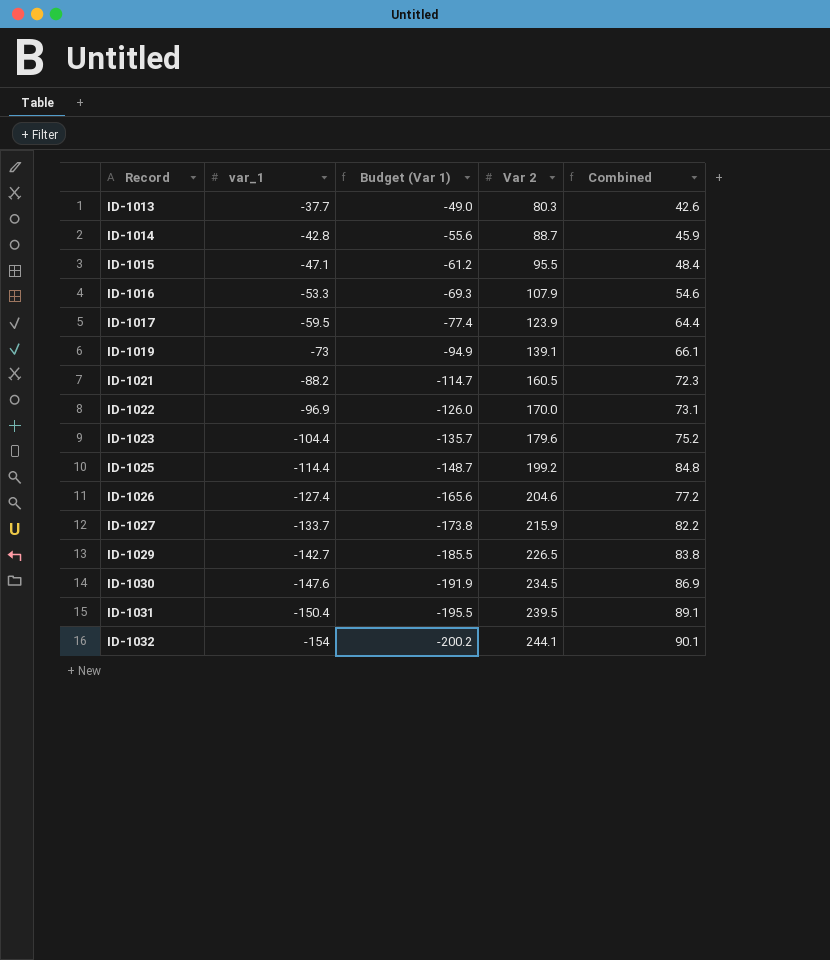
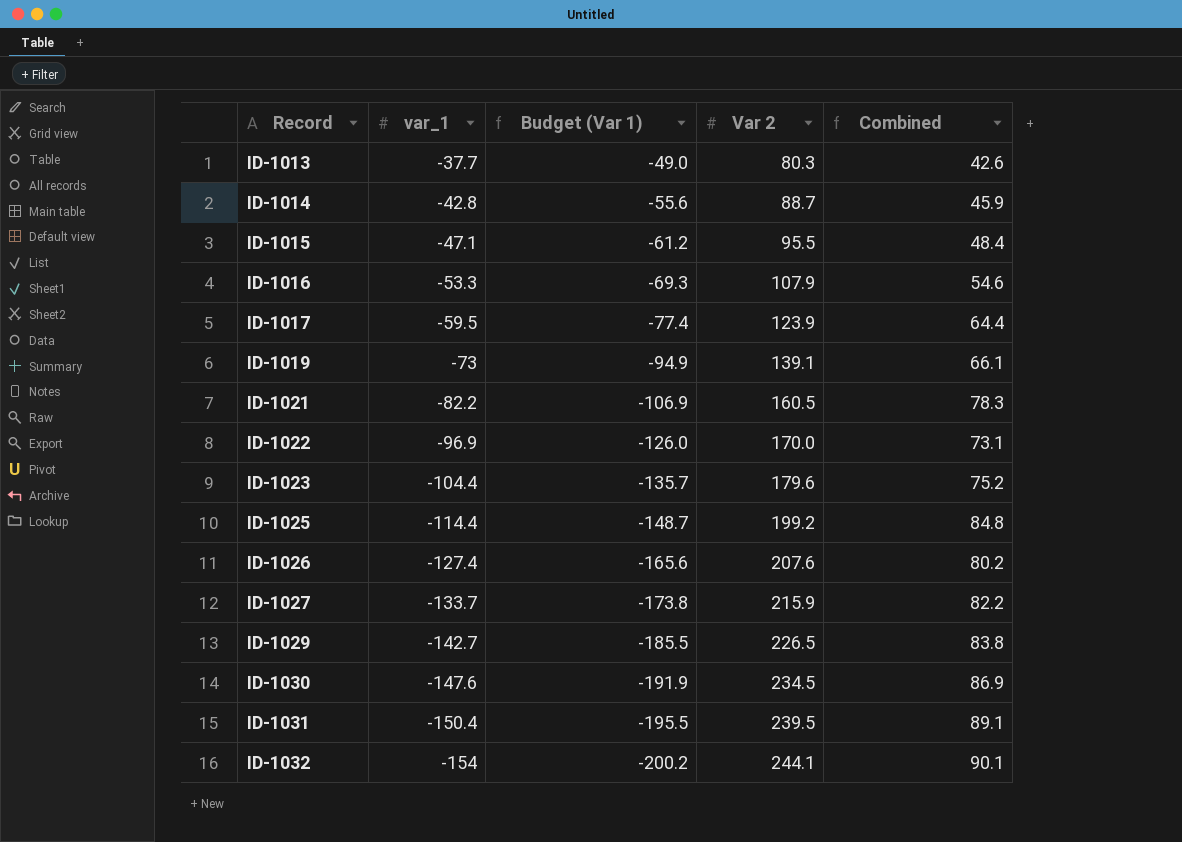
ID-1021 | var_1: -88.2 -> -82.2
ID-1021 | Budget (Var 1): -114.7 -> -106.9
ID-1021 | Combined: 72.3 -> 78.3
ID-1026 | Var 2: 204.6 -> 207.6
ID-1026 | Combined: 77.2 -> 80.2

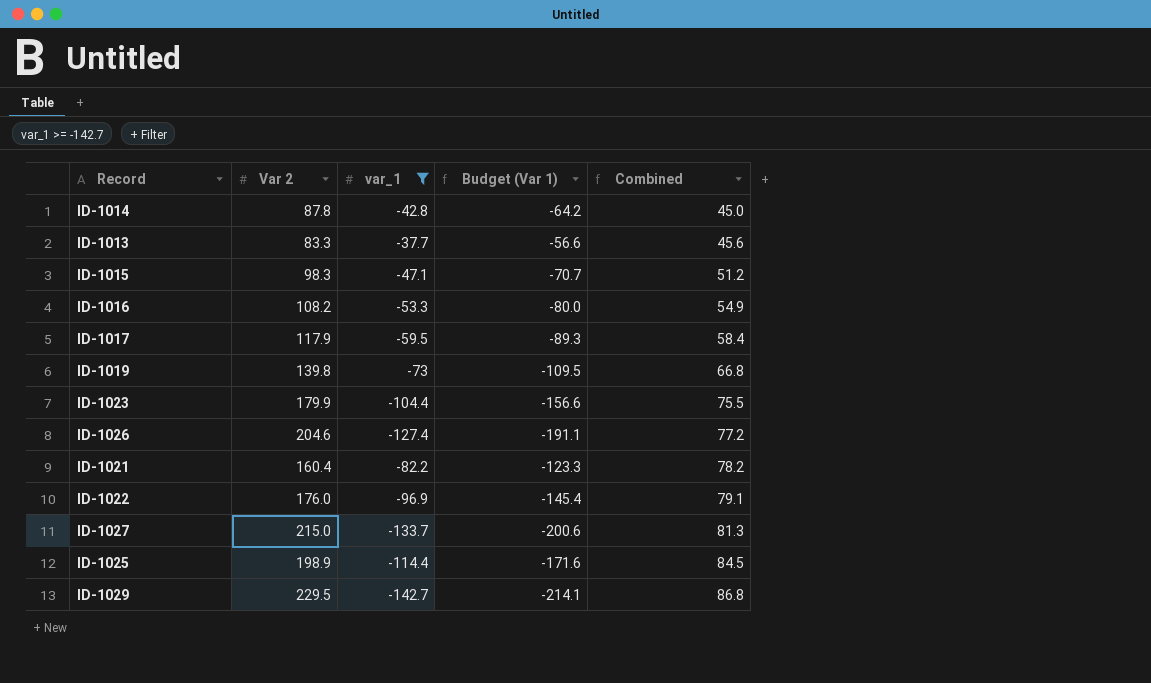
filter: none -> var_1 >= -142.7
row order: Record ascending -> Combined ascending
column Var 2 | position: 4 -> 2
column Budget (Var 1) | formula: [var_1] * 1.3 -> [var_1] * 1.5
ID-1014 | Var 2: 88.7 -> 87.8
ID-1014 | Combined: 45.9 -> 45.0
ID-1013 | Var 2: 80.3 -> 83.3
ID-1013 | Combined: 42.6 -> 45.6
ID-1015 | Var 2: 95.5 -> 98.3
ID-1015 | Combined: 48.4 -> 51.2
ID-1016 | Var 2: 107.9 -> 108.2
ID-1016 | Combined: 54.6 -> 54.9
ID-1017 | Var 2: 123.9 -> 117.9
ID-1017 | Combined: 64.4 -> 58.4
ID-1019 | Var 2: 139.1 -> 139.8
ID-1019 | Combined: 66.1 -> 66.8
ID-1023 | Var 2: 179.6 -> 179.9
ID-1023 | Combined: 75.2 -> 75.5
ID-1026 | Var 2: 207.6 -> 204.6
ID-1026 | Combined: 80.2 -> 77.2
ID-1021 | Var 2: 160.5 -> 160.4
ID-1021 | Combined: 78.3 -> 78.2
ID-1022 | Var 2: 170.0 -> 176.0
ID-1022 | Combined: 73.1 -> 79.1
ID-1027 | Var 2: 215.9 -> 215.0
ID-1027 | Combined: 82.2 -> 81.3
ID-1025 | Var 2: 199.2 -> 198.9
ID-1025 | Combined: 84.8 -> 84.5
ID-1029 | Var 2: 226.5 -> 229.5
ID-1029 | Combined: 83.8 -> 86.8

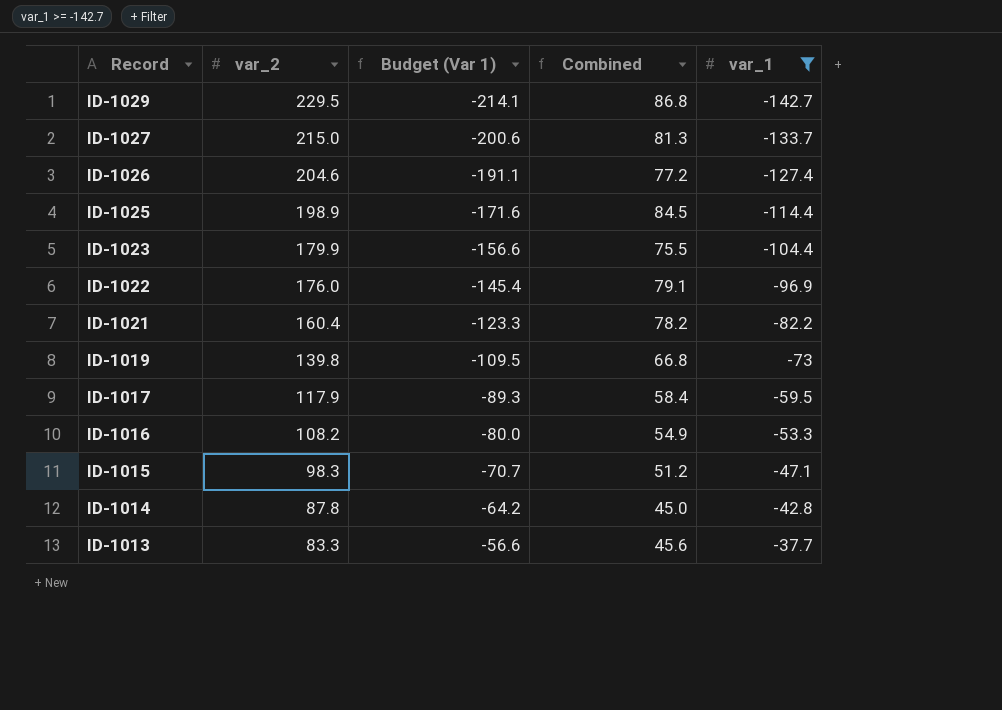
row order: Combined ascending -> Record descending
column name: Var 2 -> var_2
column var_1 | position: 3 -> 5

